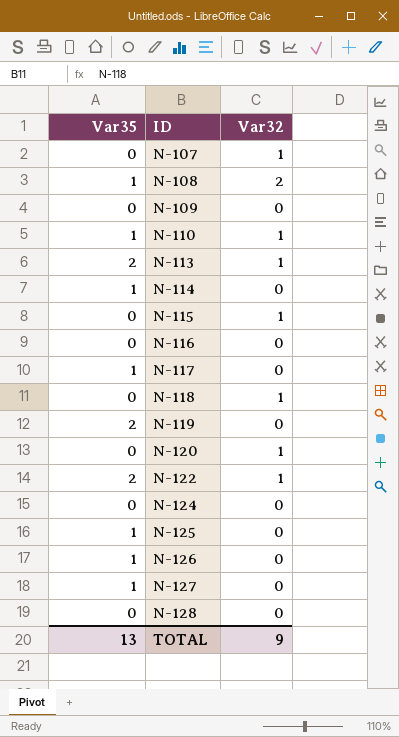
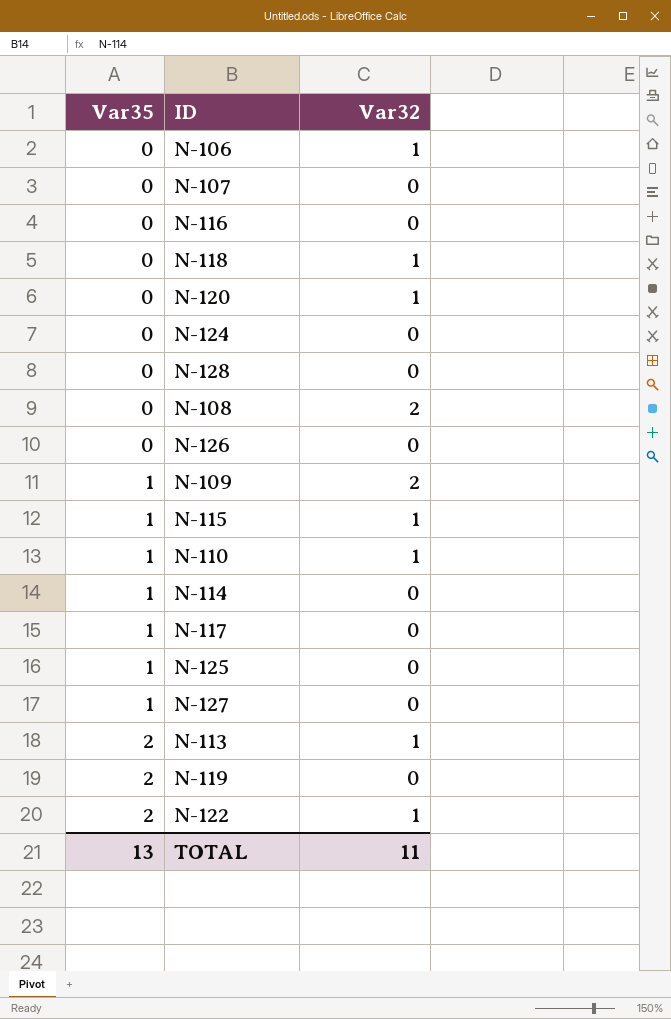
row order: ID ascending -> Var35 ascending
row N-106: none -> 0 | 1
N-107 | Var32: 1 -> 0
N-108 | Var35: 1 -> 0
N-126 | Var35: 1 -> 0
N-109 | Var35: 0 -> 1
N-109 | Var32: 0 -> 2
N-115 | Var35: 0 -> 1
TOTAL | Var32: 9 -> 11

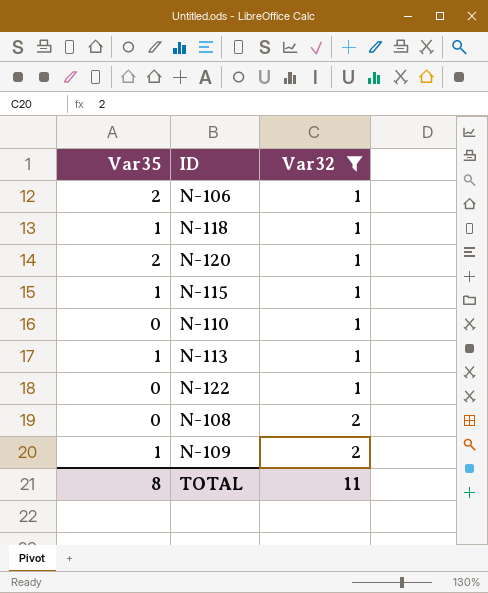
filter: none -> Var32 != 0
row order: Var35 ascending -> Var32 ascending
N-106 | Var35: 0 -> 2
N-118 | Var35: 0 -> 1
N-120 | Var35: 0 -> 2
N-110 | Var35: 1 -> 0
N-113 | Var35: 2 -> 1
N-122 | Var35: 2 -> 0
TOTAL | Var35: 13 -> 8

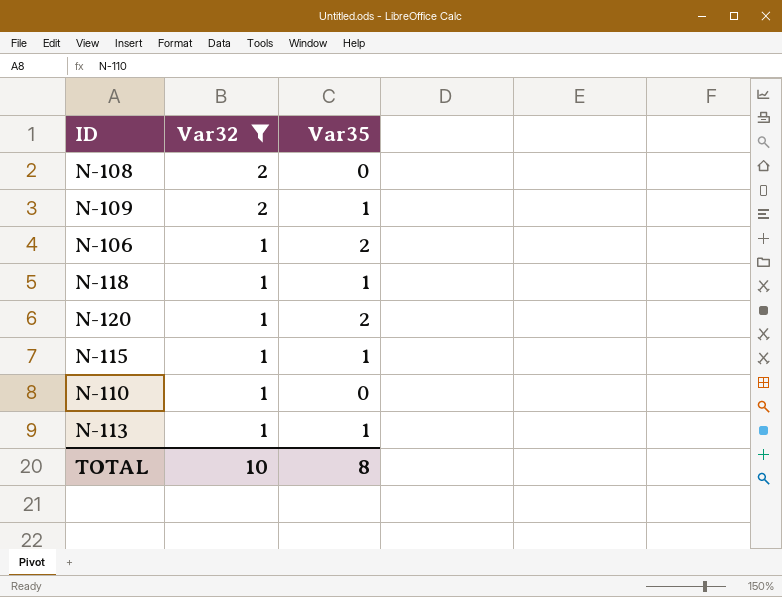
row order: Var32 ascending -> Var32 descending
column Var35 | position: 1 -> 3
row N-122: 0 | 1 -> none
TOTAL | Var32: 11 -> 10

